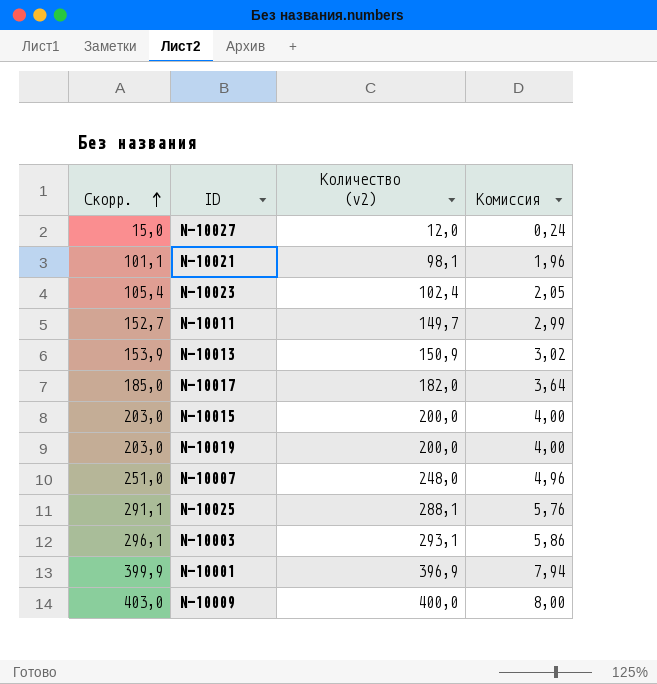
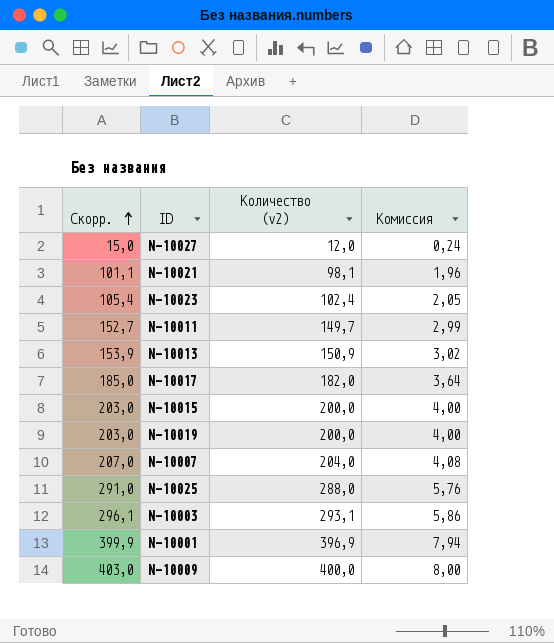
N-10007 | Скорр.: 251,0 -> 207,0
N-10007 | Количество (v2): 248,0 -> 204,0
N-10007 | Комиссия: 4,96 -> 4,08
N-10025 | Скорр.: 291,1 -> 291,0
N-10025 | Количество (v2): 288,1 -> 288,0

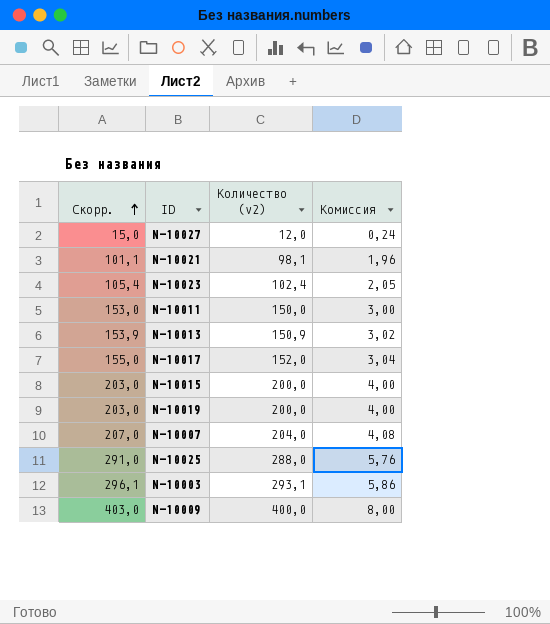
row N-10001: 399,9 | 396,9 | 7,94 -> none
N-10011 | Скорр.: 152,7 -> 153,0
N-10011 | Количество (v2): 149,7 -> 150,0
N-10011 | Комиссия: 2,99 -> 3,00
N-10017 | Скорр.: 185,0 -> 155,0
N-10017 | Количество (v2): 182,0 -> 152,0
N-10017 | Комиссия: 3,64 -> 3,04

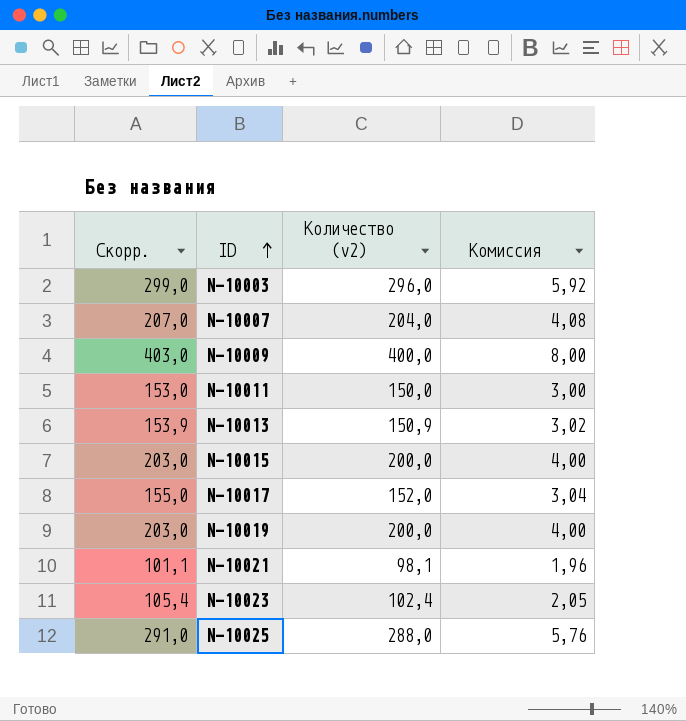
row order: Скорр. ascending -> ID ascending
row N-10027: 15,0 | 12,0 | 0,24 -> none
N-10003 | Скорр.: 296,1 -> 299,0
N-10003 | Количество (v2): 293,1 -> 296,0
N-10003 | Комиссия: 5,86 -> 5,92

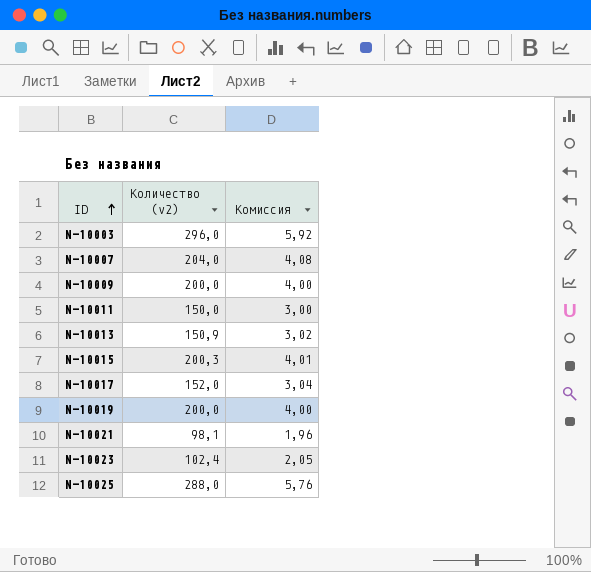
column Скорр. | formula: [Количество (v2)] + 3 -> none
N-10009 | Количество (v2): 400,0 -> 200,0
N-10009 | Комиссия: 8,00 -> 4,00
N-10015 | Количество (v2): 200,0 -> 200,3
N-10015 | Комиссия: 4,00 -> 4,01

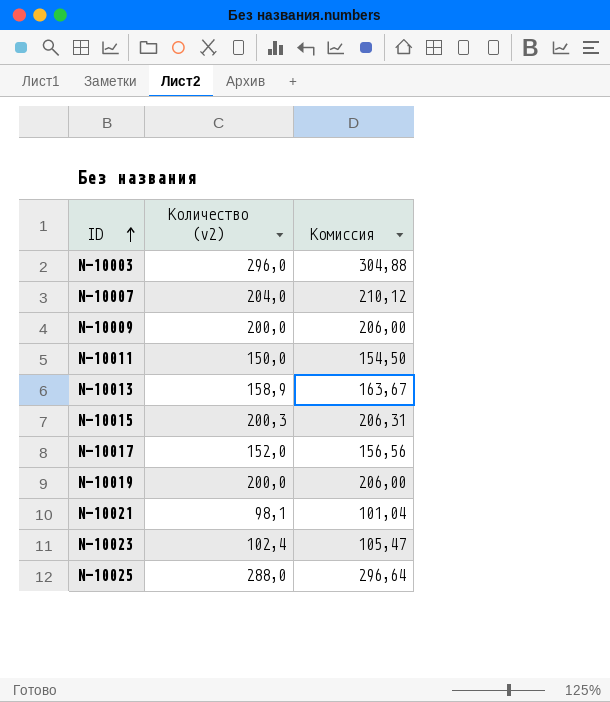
column Комиссия | formula: [Количество (v2)] * 0,02 -> [Количество (v2)] * 1,03
N-10013 | Количество (v2): 150,9 -> 158,9

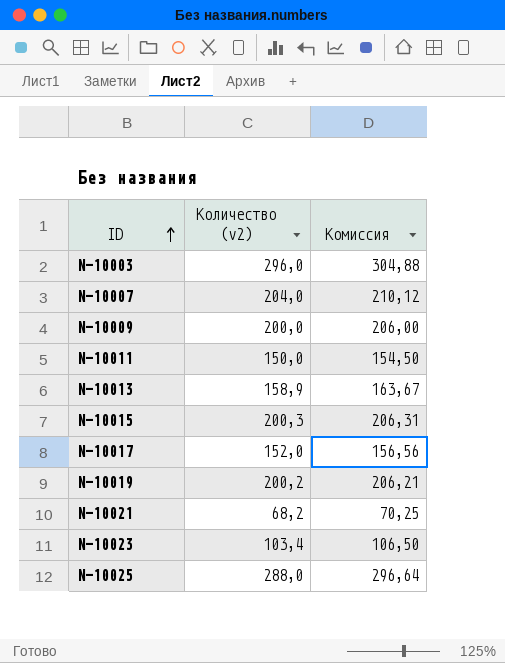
N-10019 | Количество (v2): 200,0 -> 200,2
N-10019 | Комиссия: 206,00 -> 206,21
N-10021 | Количество (v2): 98,1 -> 68,2
N-10021 | Комиссия: 101,04 -> 70,25
N-10023 | Количество (v2): 102,4 -> 103,4
N-10023 | Комиссия: 105,47 -> 106,50

